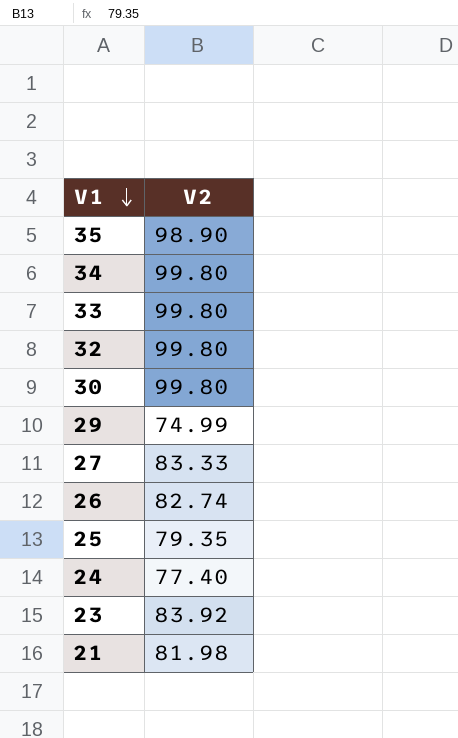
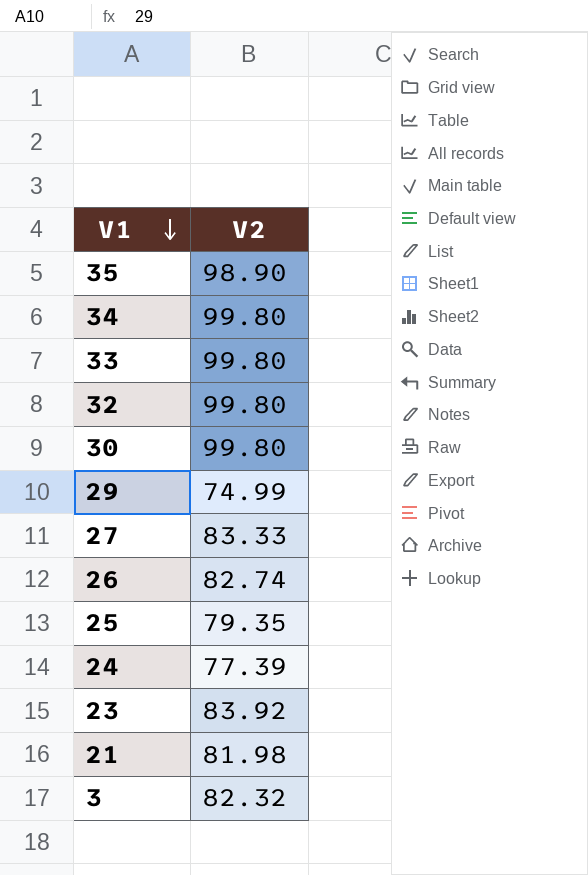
24 | V2: 77.40 -> 77.39
row 3: none -> 82.32

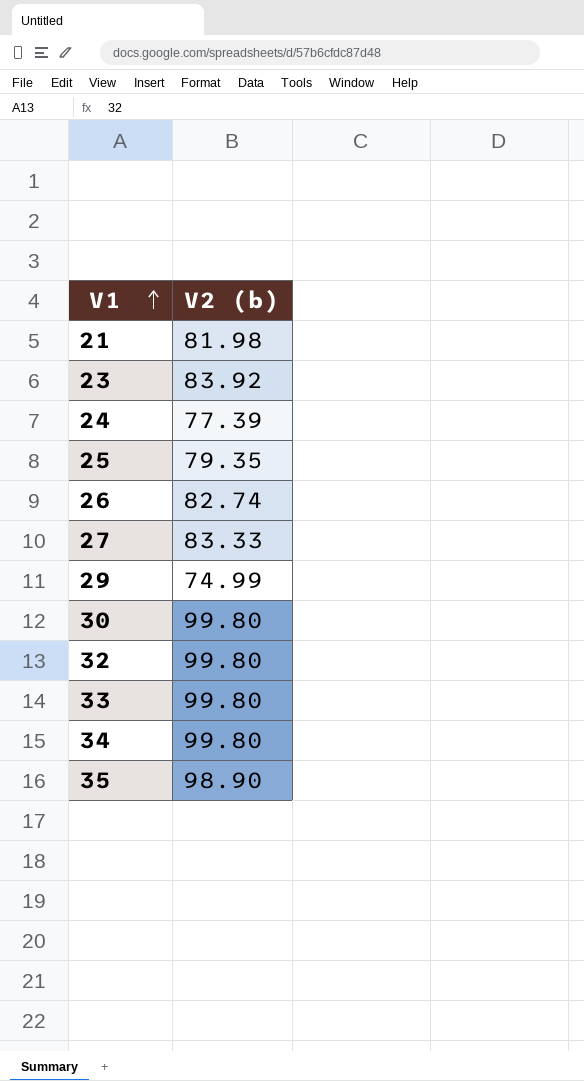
row order: V1 descending -> V1 ascending
column name: V2 -> V2 (b)
row 3: 82.32 -> none

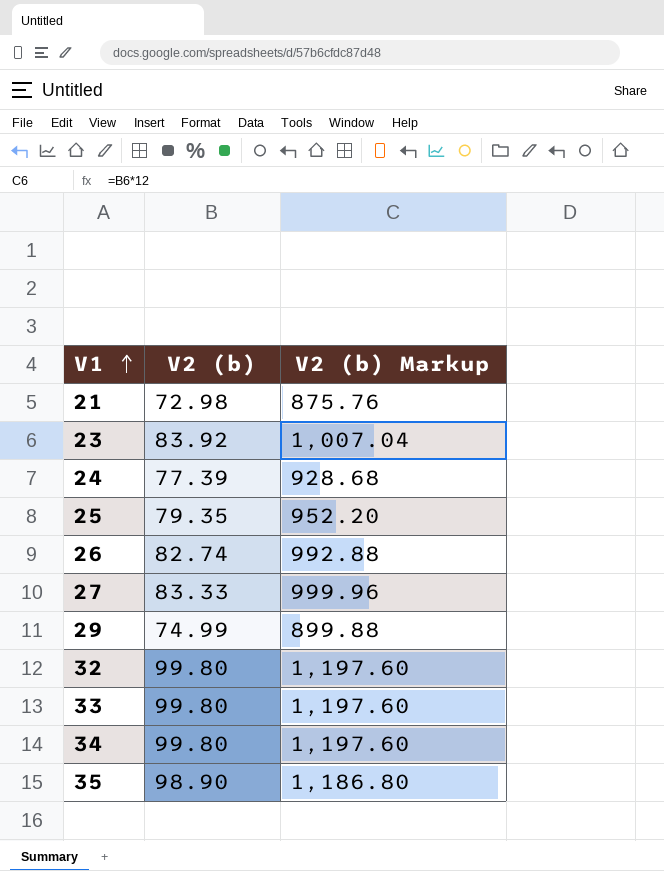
column V2 (b) Markup | formula: none -> [V2 (b)] * 12
row 30: 99.80 -> none
21 | V2 (b): 81.98 -> 72.98

